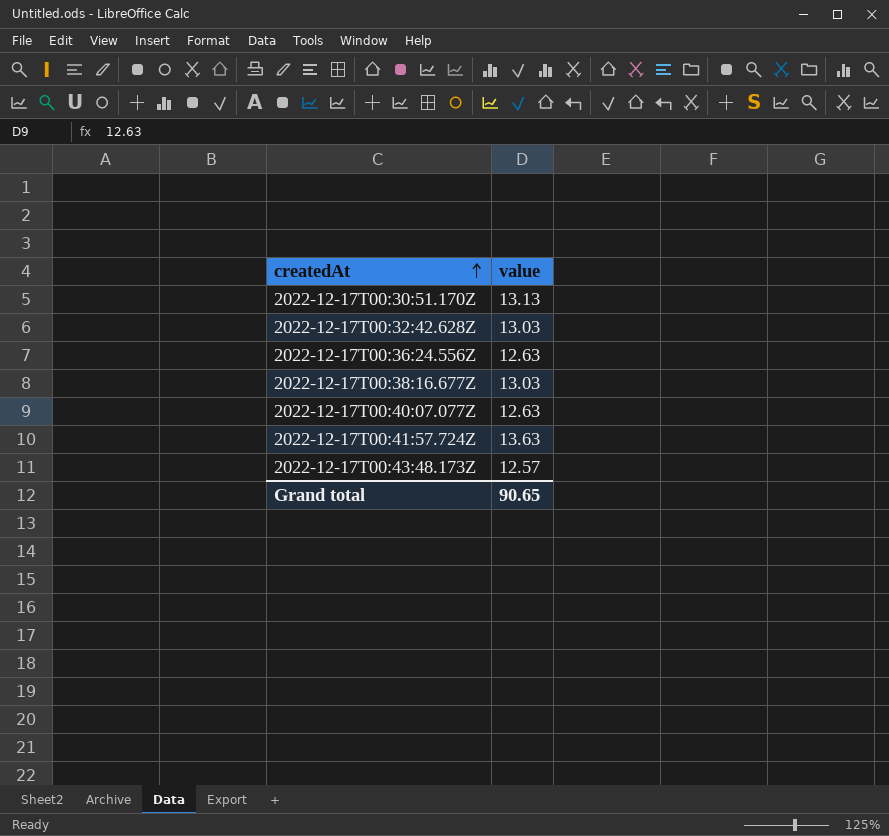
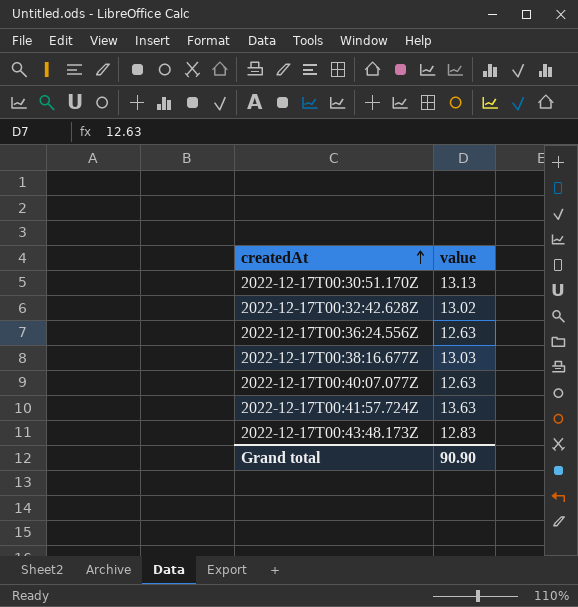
2022-12-17T00:32:42.628Z | value: 13.03 -> 13.02
2022-12-17T00:43:48.173Z | value: 12.57 -> 12.83
Grand total | value: 90.65 -> 90.90

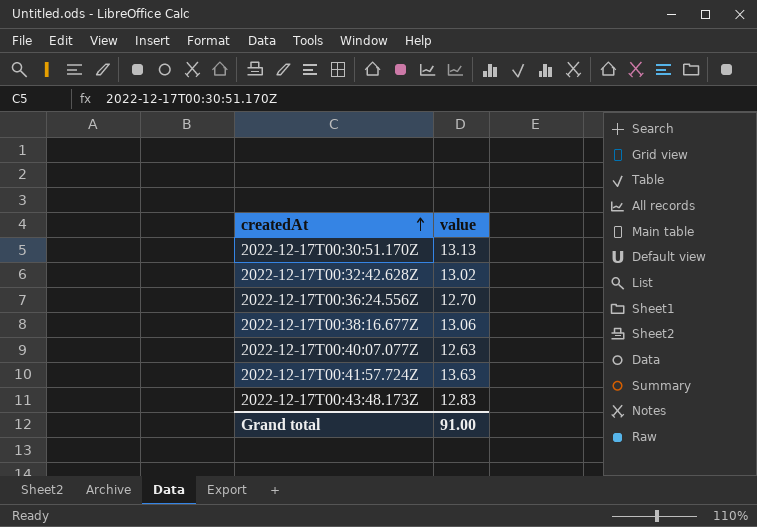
2022-12-17T00:36:24.556Z | value: 12.63 -> 12.70
2022-12-17T00:38:16.677Z | value: 13.03 -> 13.06
Grand total | value: 90.90 -> 91.00

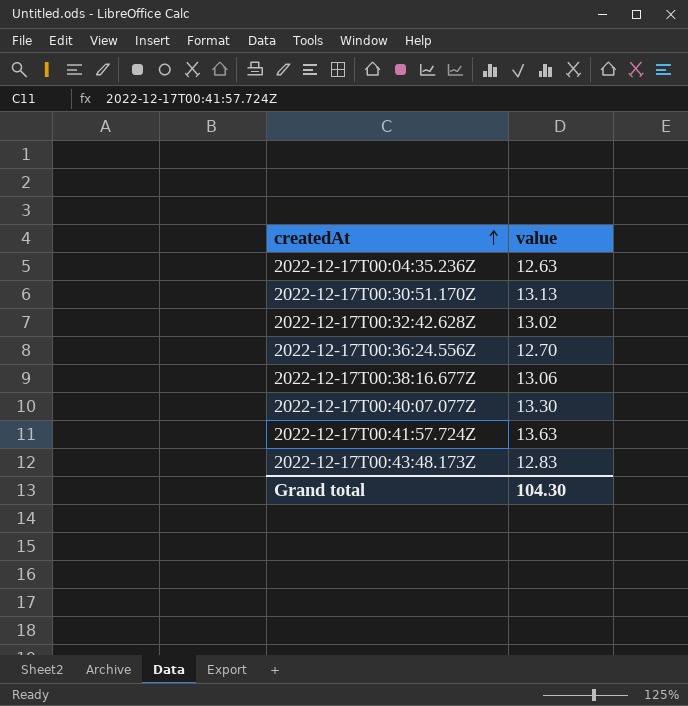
row 2022-12-17T00:04:35.236Z: none -> 12.63
2022-12-17T00:40:07.077Z | value: 12.63 -> 13.30
Grand total | value: 91.00 -> 104.30

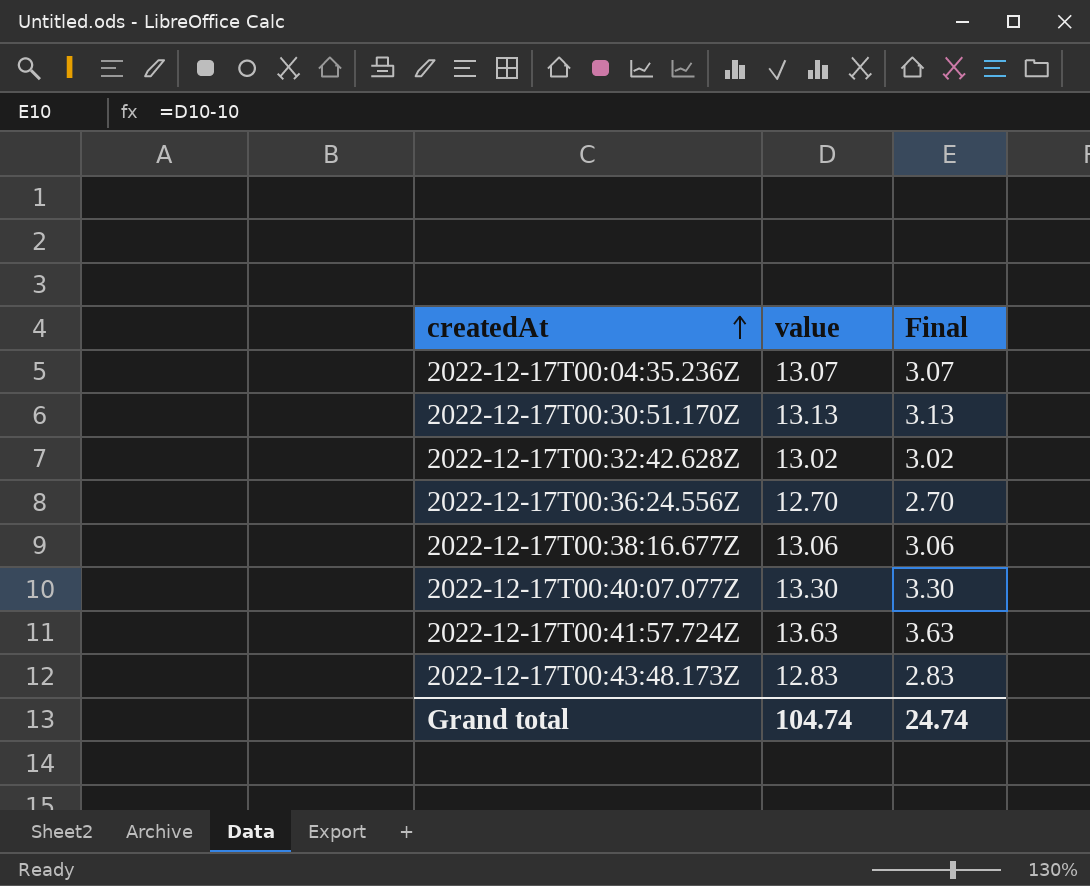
column Final | formula: none -> [value] - 10
2022-12-17T00:04:35.236Z | value: 12.63 -> 13.07
Grand total | value: 104.30 -> 104.74

